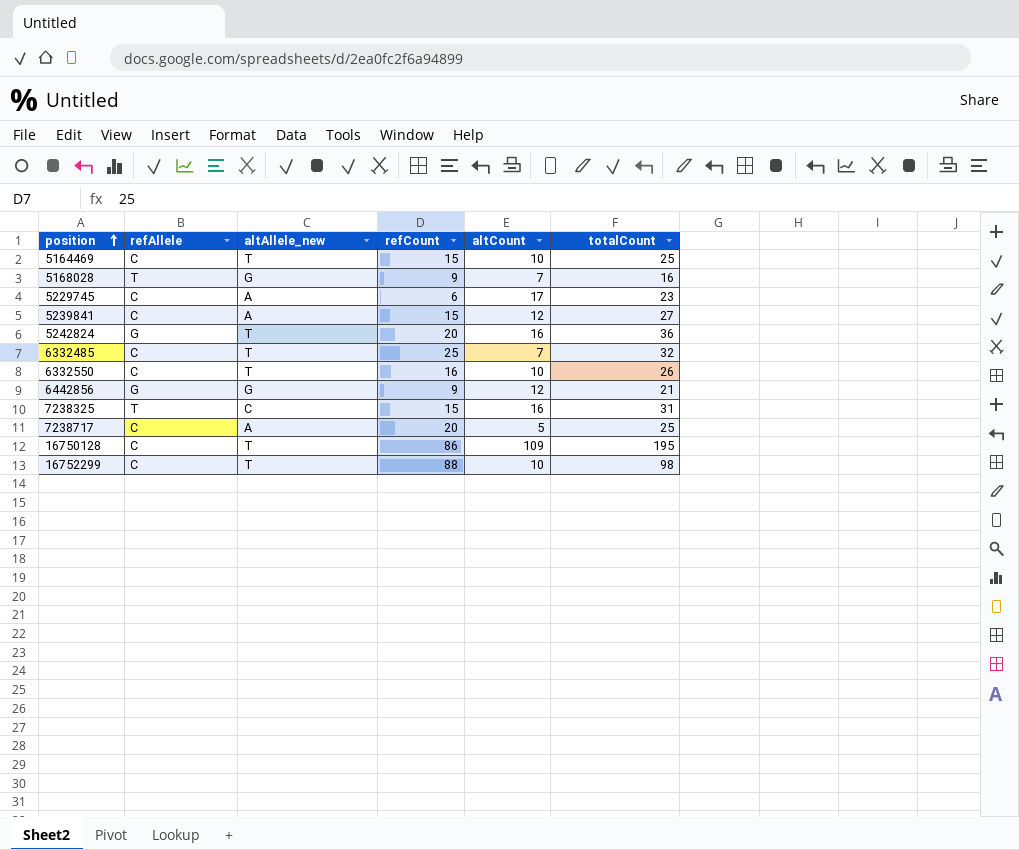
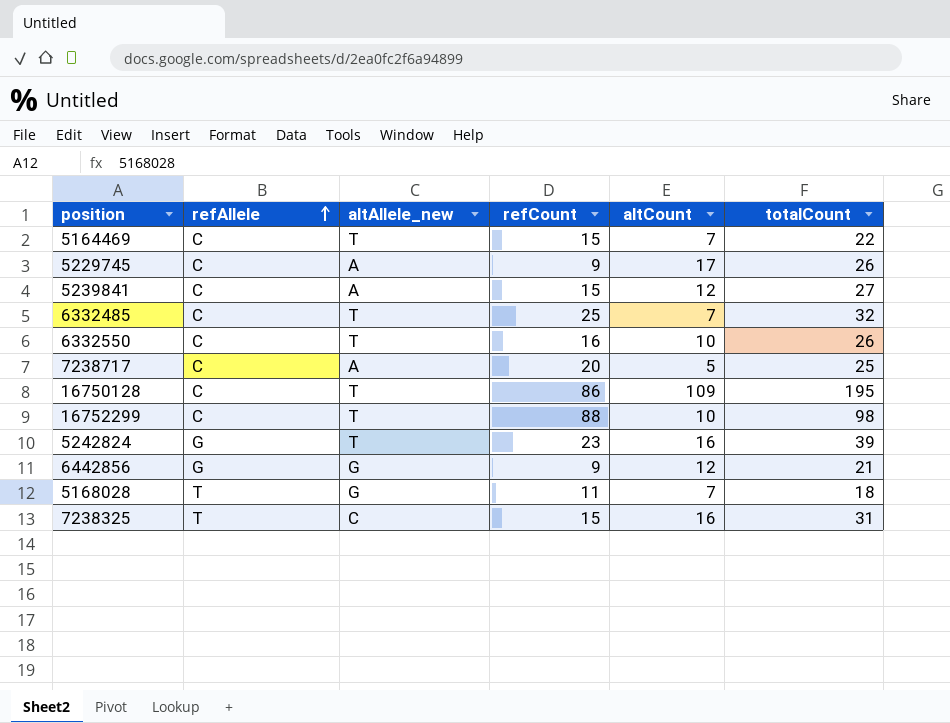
row order: position ascending -> refAllele ascending
5164469 | altCount: 10 -> 7
5164469 | totalCount: 25 -> 22
5229745 | refCount: 6 -> 9
5229745 | totalCount: 23 -> 26
5242824 | refCount: 20 -> 23
5242824 | totalCount: 36 -> 39
5168028 | refCount: 9 -> 11
5168028 | totalCount: 16 -> 18

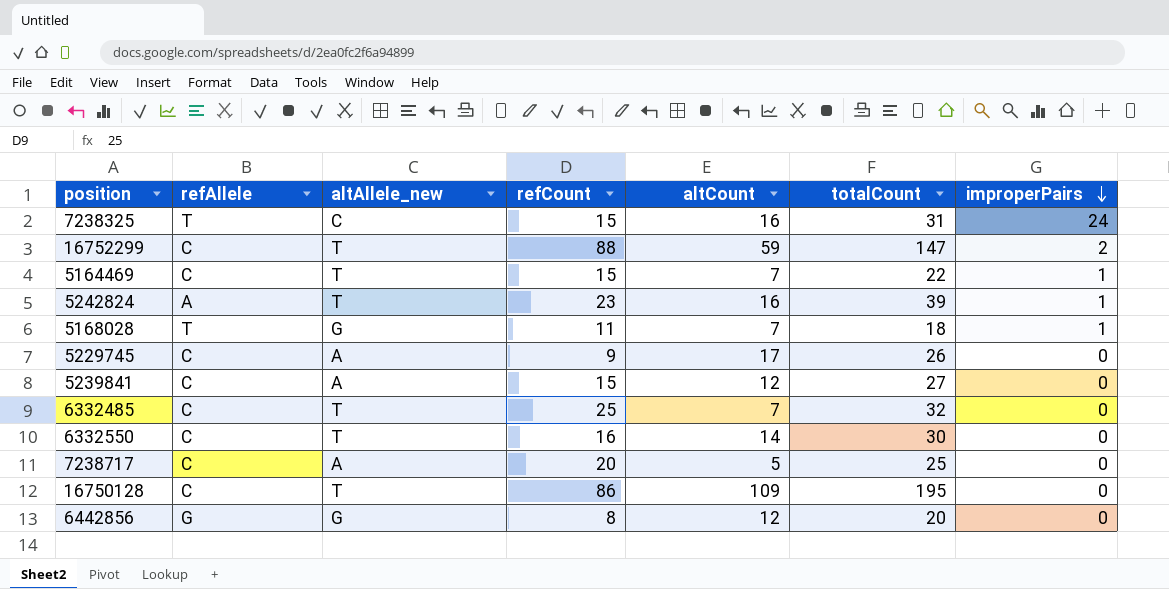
row order: refAllele ascending -> improperPairs descending
column improperPairs | position: none -> 7
16752299 | altCount: 10 -> 59
16752299 | totalCount: 98 -> 147
5242824 | refAllele: G -> A
6332550 | altCount: 10 -> 14
6332550 | totalCount: 26 -> 30
6442856 | refCount: 9 -> 8
6442856 | totalCount: 21 -> 20

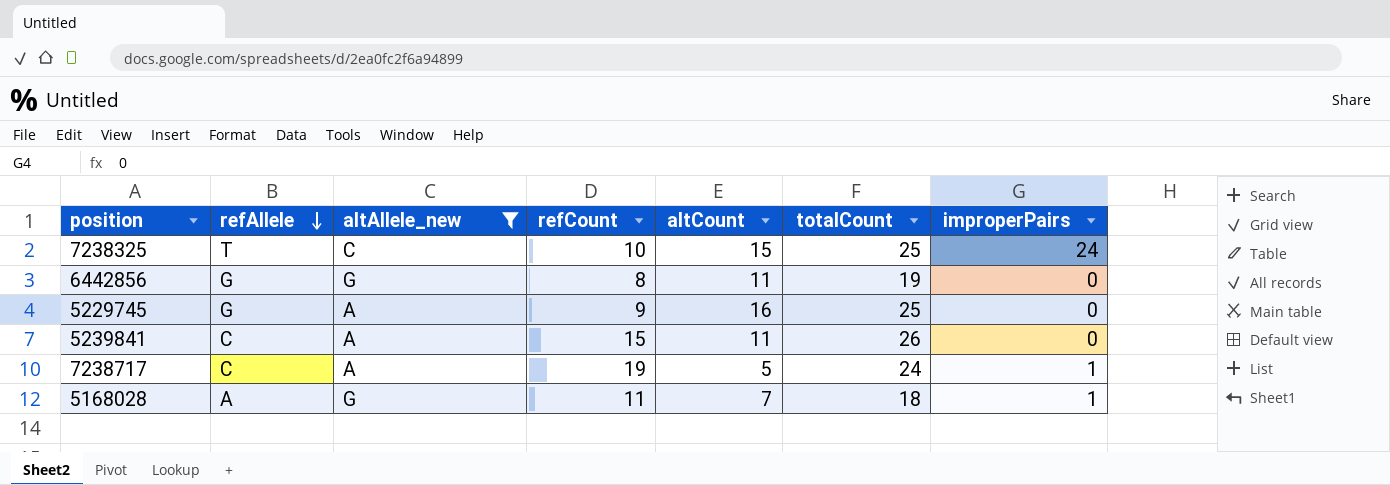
filter: none -> altAllele_new != T
row order: improperPairs descending -> refAllele descending
7238325 | refCount: 15 -> 10
7238325 | altCount: 16 -> 15
7238325 | totalCount: 31 -> 25
6442856 | altCount: 12 -> 11
6442856 | totalCount: 20 -> 19
5229745 | refAllele: C -> G
5229745 | altCount: 17 -> 16
5229745 | totalCount: 26 -> 25
5239841 | altCount: 12 -> 11
5239841 | totalCount: 27 -> 26
7238717 | refCount: 20 -> 19
7238717 | totalCount: 25 -> 24
7238717 | improperPairs: 0 -> 1
5168028 | refAllele: T -> A

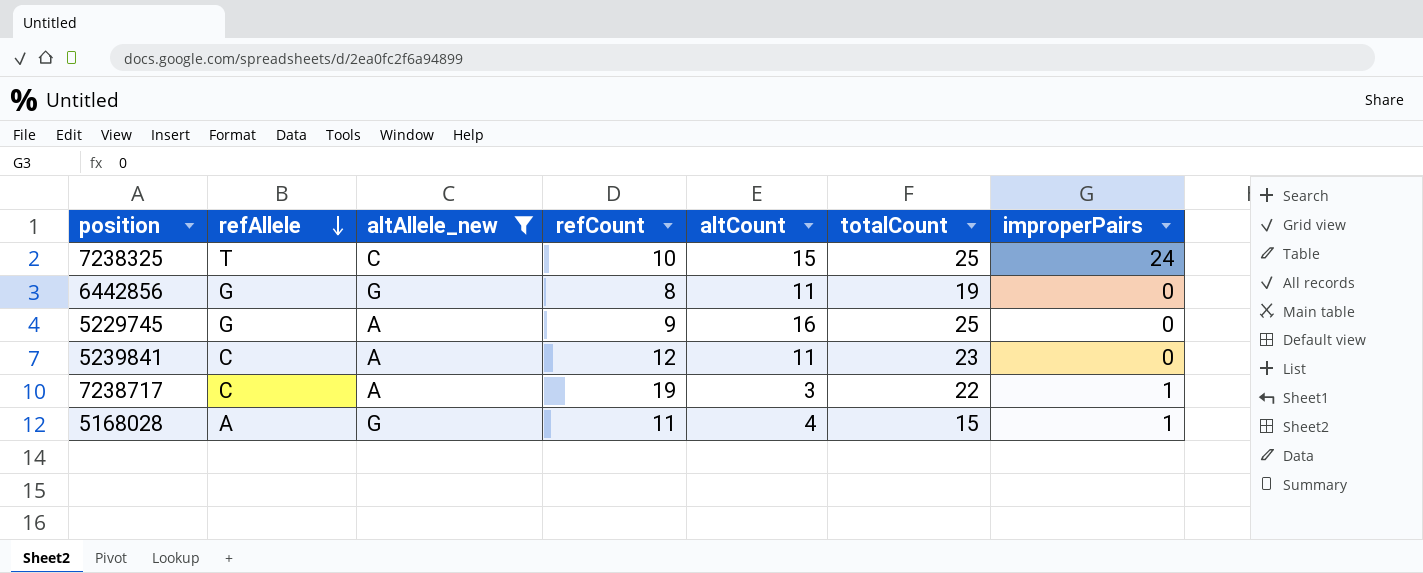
5239841 | refCount: 15 -> 12
5239841 | totalCount: 26 -> 23
7238717 | altCount: 5 -> 3
7238717 | totalCount: 24 -> 22
5168028 | altCount: 7 -> 4
5168028 | totalCount: 18 -> 15

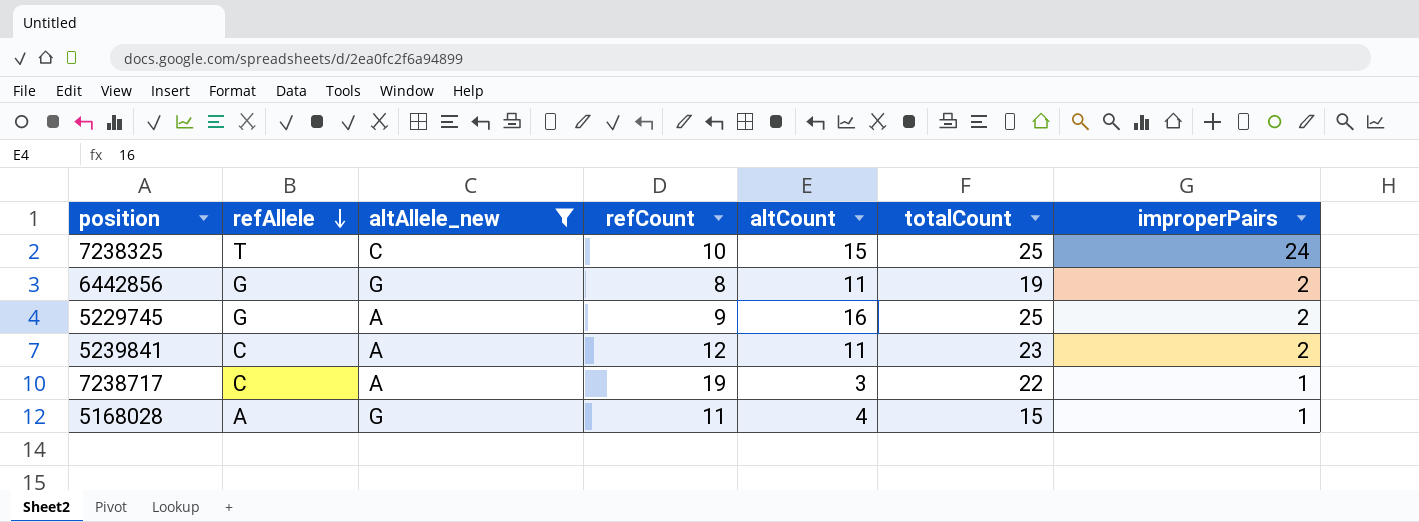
6442856 | improperPairs: 0 -> 2
5229745 | improperPairs: 0 -> 2
5239841 | improperPairs: 0 -> 2

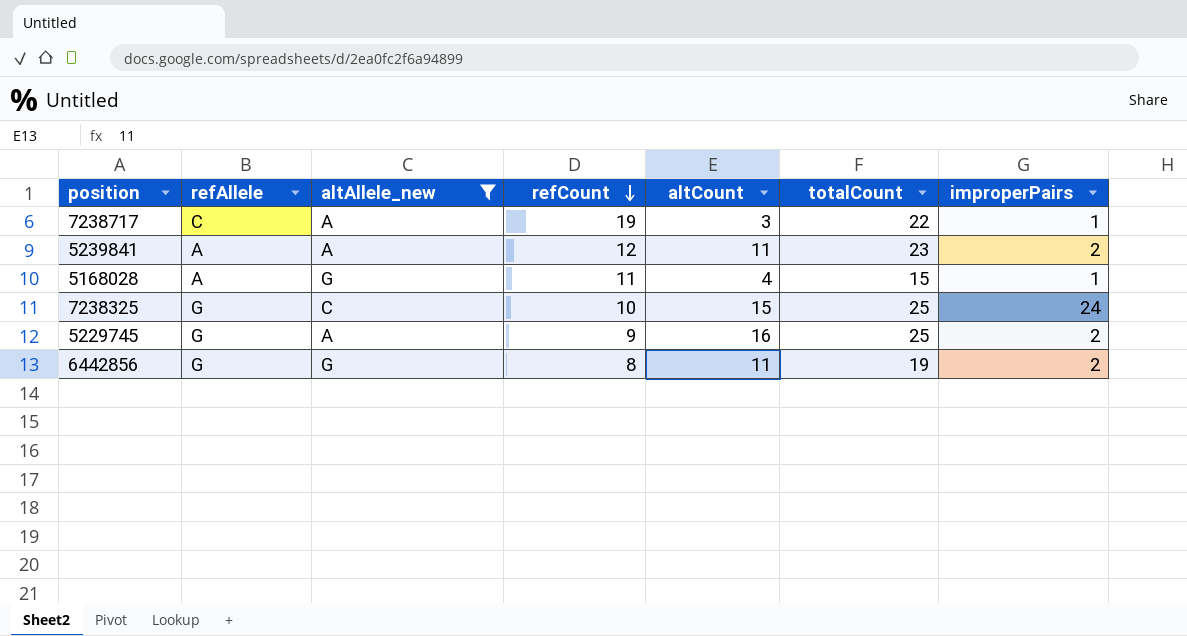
row order: refAllele descending -> refCount descending
5239841 | refAllele: C -> A
7238325 | refAllele: T -> G

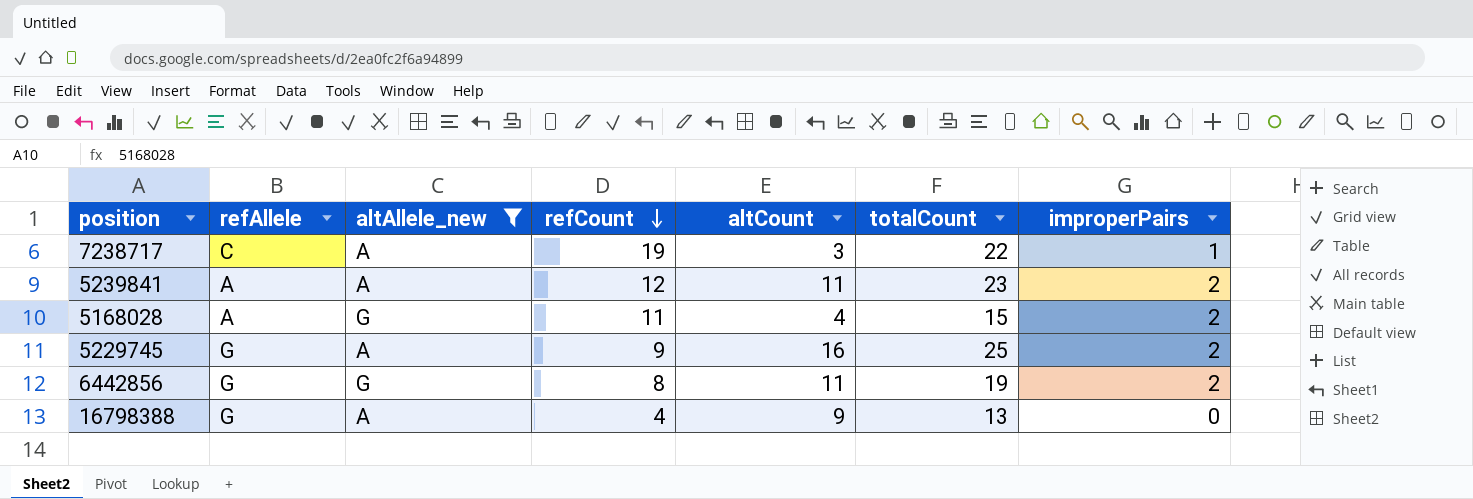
row 7238325: G | C | 10 | 15 | 25 | 24 -> none
5168028 | improperPairs: 1 -> 2
row 16798388: none -> G | A | 4 | 9 | 13 | 0

